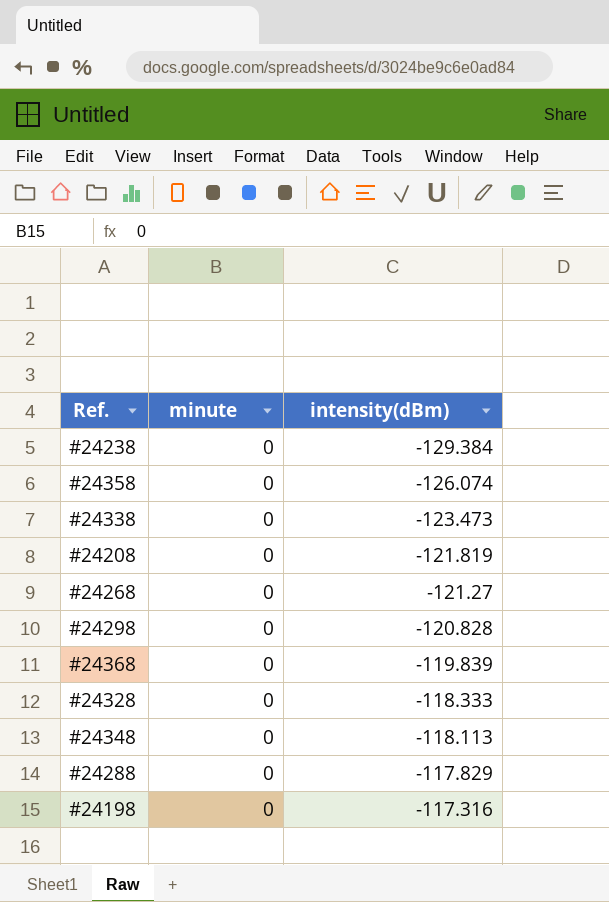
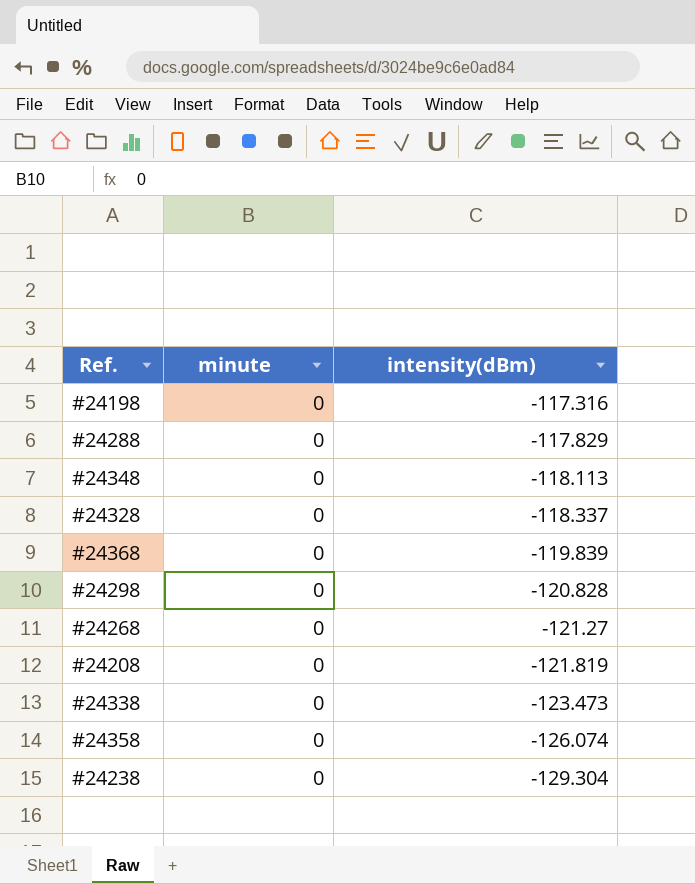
row order: intensity(dBm) ascending -> intensity(dBm) descending
#24328 | intensity(dBm): -118.333 -> -118.337
#24238 | intensity(dBm): -129.384 -> -129.304

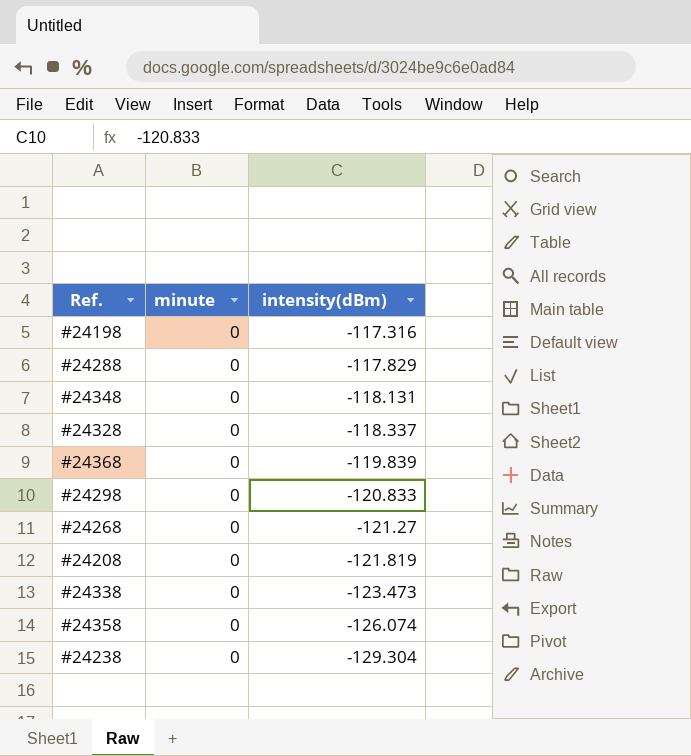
#24348 | intensity(dBm): -118.113 -> -118.131
#24298 | intensity(dBm): -120.828 -> -120.833

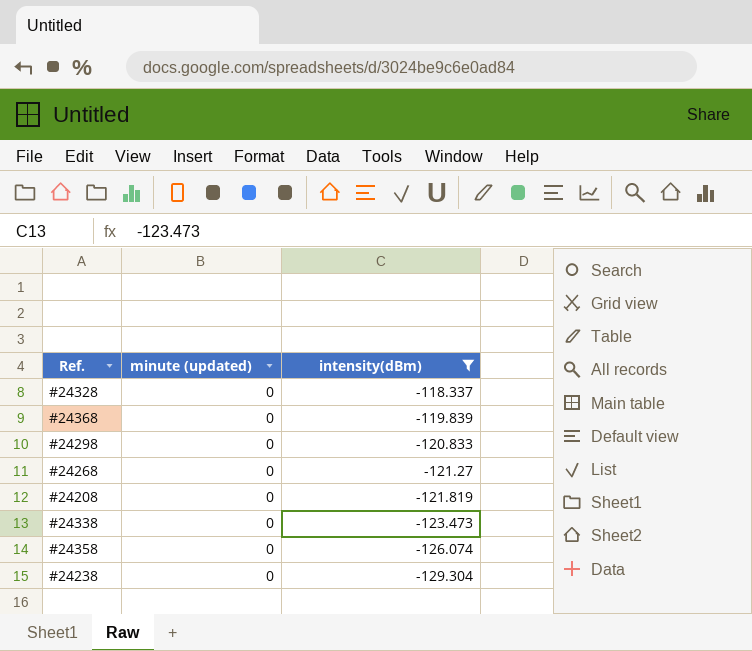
filter: none -> intensity(dBm) <= -118.337
column name: minute -> minute (updated)

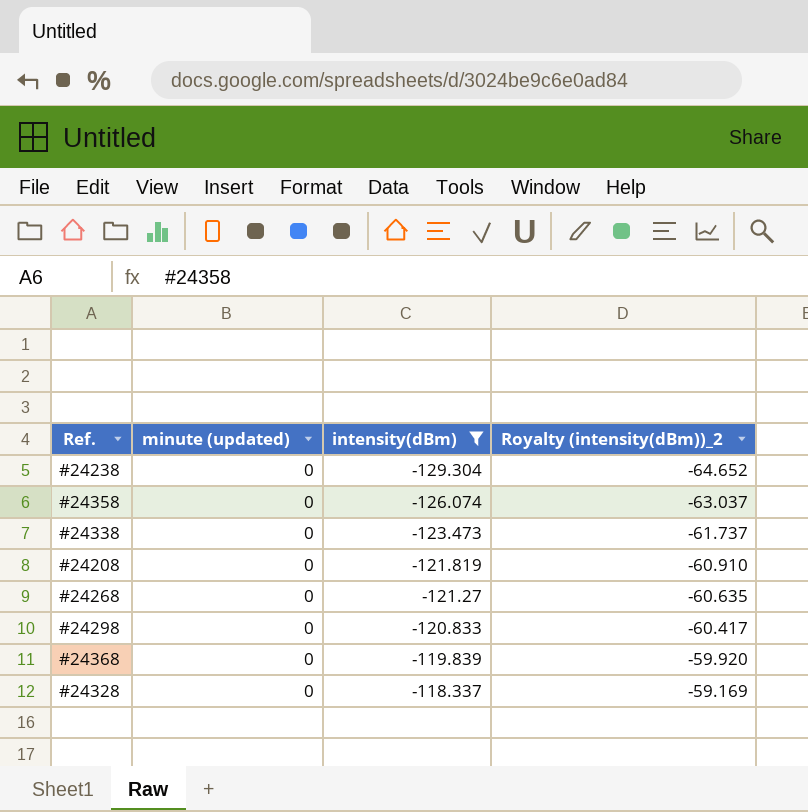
row order: intensity(dBm) descending -> intensity(dBm) ascending
column Royalty (intensity(dBm))_2 | formula: none -> [intensity(dBm)] * 0.5

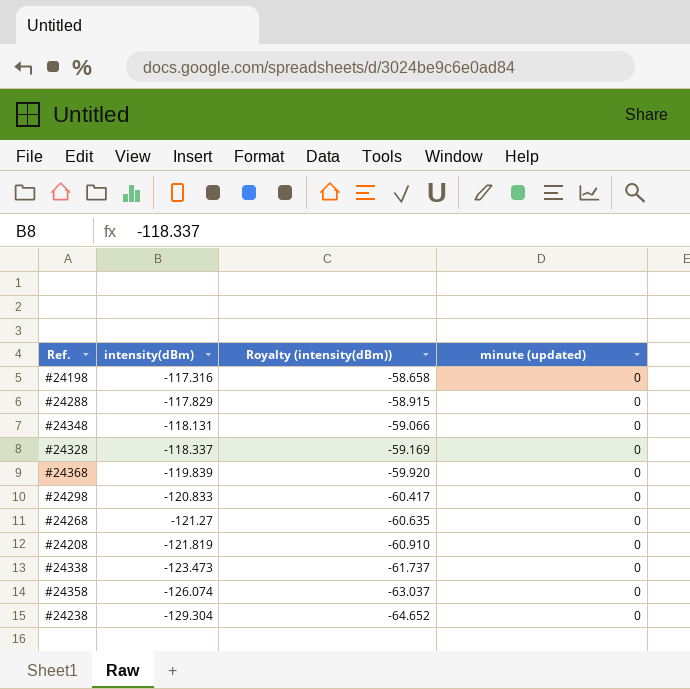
filter: intensity(dBm) <= -118.337 -> none
row order: intensity(dBm) ascending -> intensity(dBm) descending
column name: Royalty (intensity(dBm))_2 -> Royalty (intensity(dBm))
column minute (updated) | position: 2 -> 4

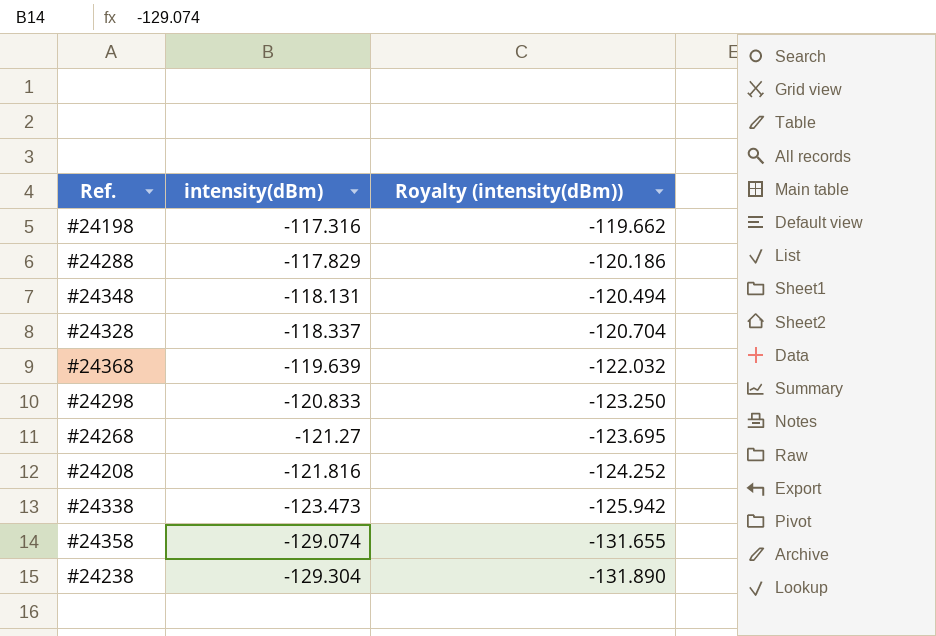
column minute (updated) | position: 4 -> none
column Royalty (intensity(dBm)) | formula: [intensity(dBm)] * 0.5 -> [intensity(dBm)] * 1.02
#24368 | intensity(dBm): -119.839 -> -119.639
#24208 | intensity(dBm): -121.819 -> -121.816
#24358 | intensity(dBm): -126.074 -> -129.074

